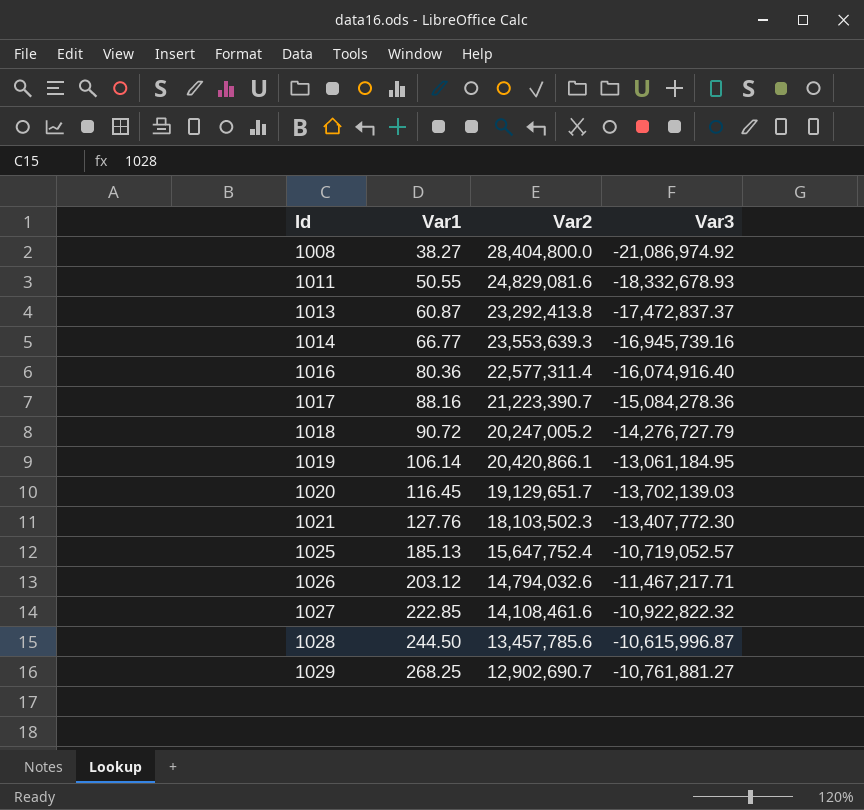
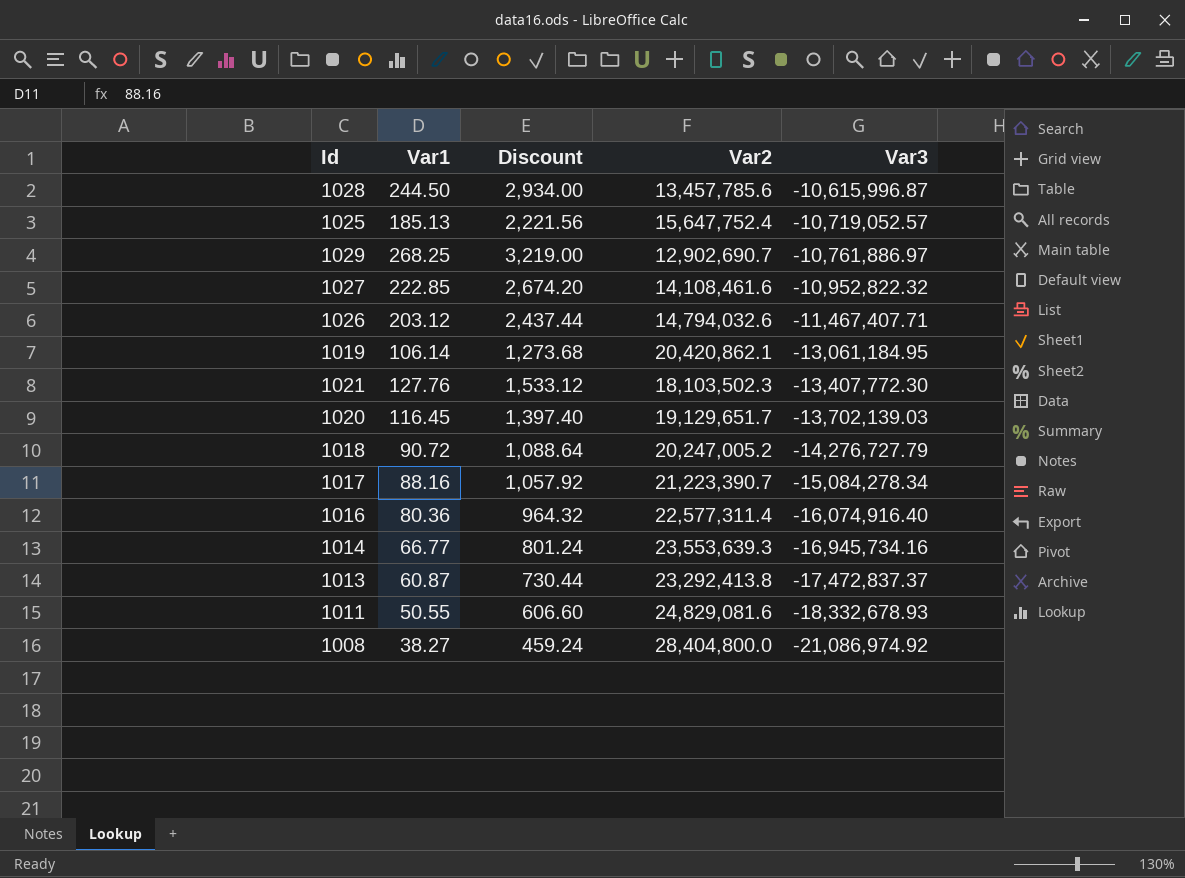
row order: Id ascending -> Var3 descending
column Discount | formula: none -> [Var1] * 12
1029 | Var3: -10,761,881.27 -> -10,761,886.97
1027 | Var3: -10,922,822.32 -> -10,952,822.32
1026 | Var3: -11,467,217.71 -> -11,467,407.71
1019 | Var2: 20,420,866.1 -> 20,420,862.1
1017 | Var3: -15,084,278.36 -> -15,084,278.34
1014 | Var3: -16,945,739.16 -> -16,945,734.16

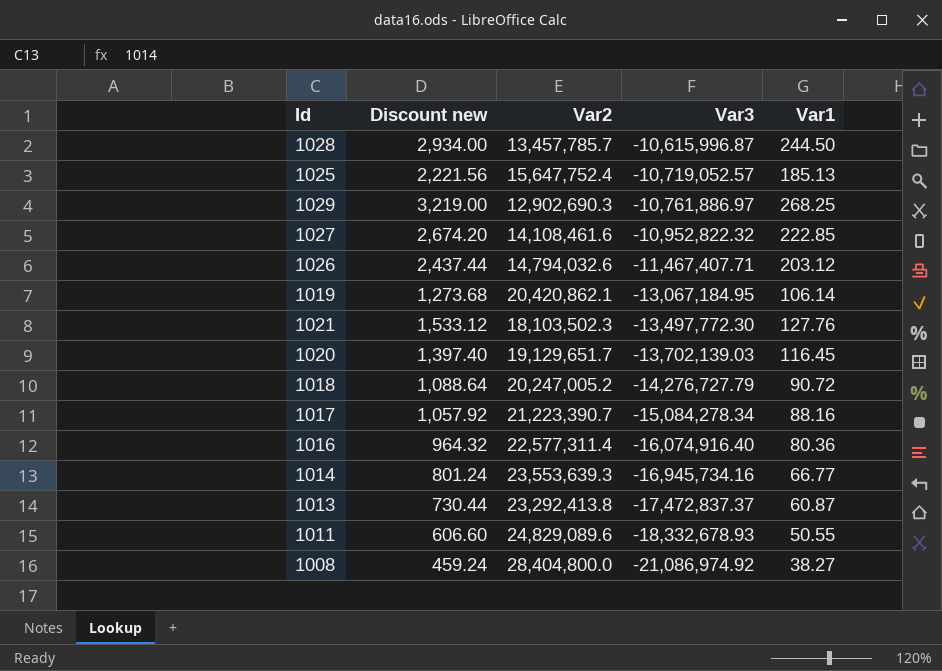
column name: Discount -> Discount new
column Var1 | position: 2 -> 5
1028 | Var2: 13,457,785.6 -> 13,457,785.7
1029 | Var2: 12,902,690.7 -> 12,902,690.3
1019 | Var3: -13,061,184.95 -> -13,067,184.95
1021 | Var3: -13,407,772.30 -> -13,497,772.30
1011 | Var2: 24,829,081.6 -> 24,829,089.6

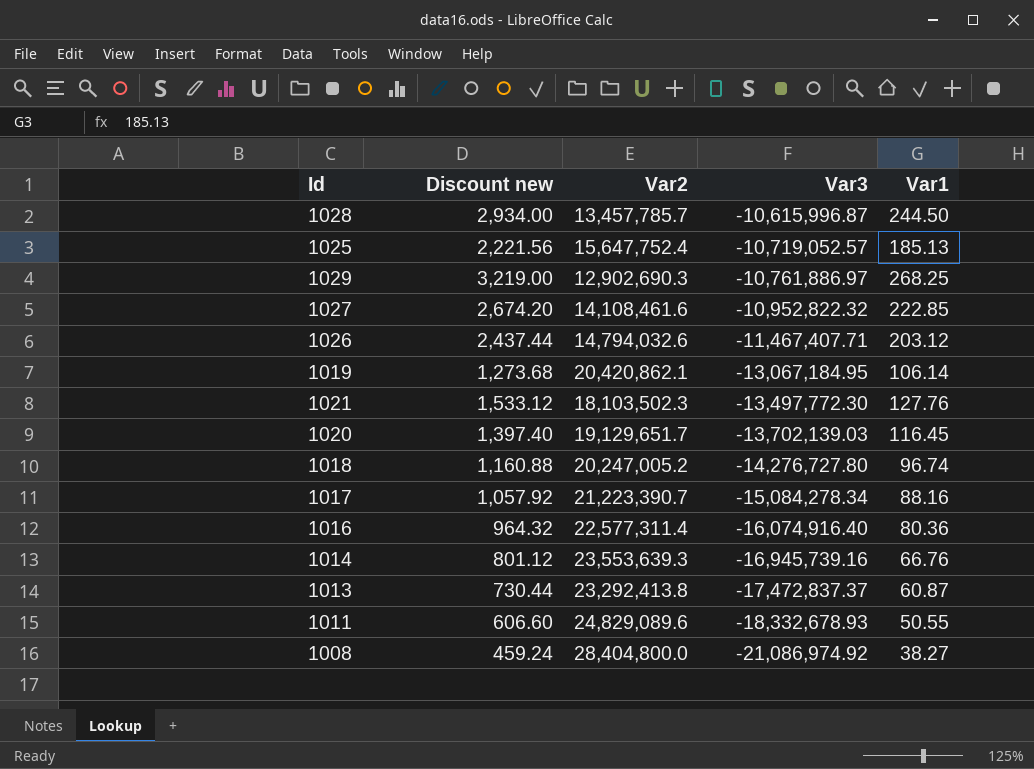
1018 | Discount new: 1,088.64 -> 1,160.88
1018 | Var3: -14,276,727.79 -> -14,276,727.80
1018 | Var1: 90.72 -> 96.74
1014 | Discount new: 801.24 -> 801.12
1014 | Var3: -16,945,734.16 -> -16,945,739.16
1014 | Var1: 66.77 -> 66.76

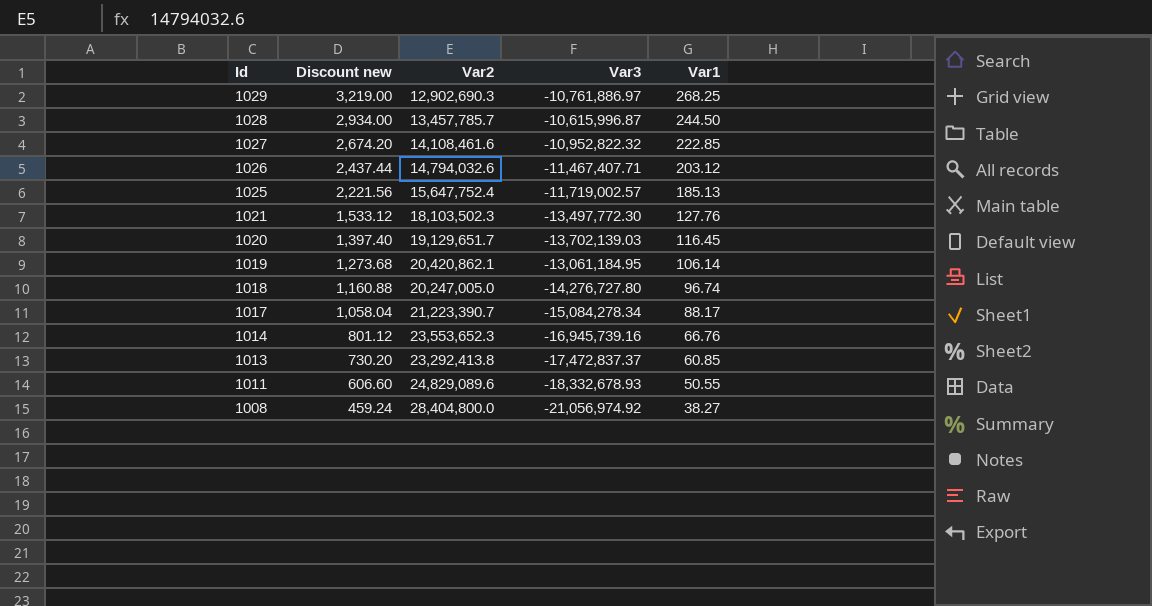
row order: Var3 descending -> Id descending
row 1016: 964.32 | 22,577,311.4 | -16,074,916.40 | 80.36 -> none
1025 | Var3: -10,719,052.57 -> -11,719,002.57
1019 | Var3: -13,067,184.95 -> -13,061,184.95
1018 | Var2: 20,247,005.2 -> 20,247,005.0
1017 | Discount new: 1,057.92 -> 1,058.04
1017 | Var1: 88.16 -> 88.17
1014 | Var2: 23,553,639.3 -> 23,553,652.3
1013 | Discount new: 730.44 -> 730.20
1013 | Var1: 60.87 -> 60.85
1008 | Var3: -21,086,974.92 -> -21,056,974.92

